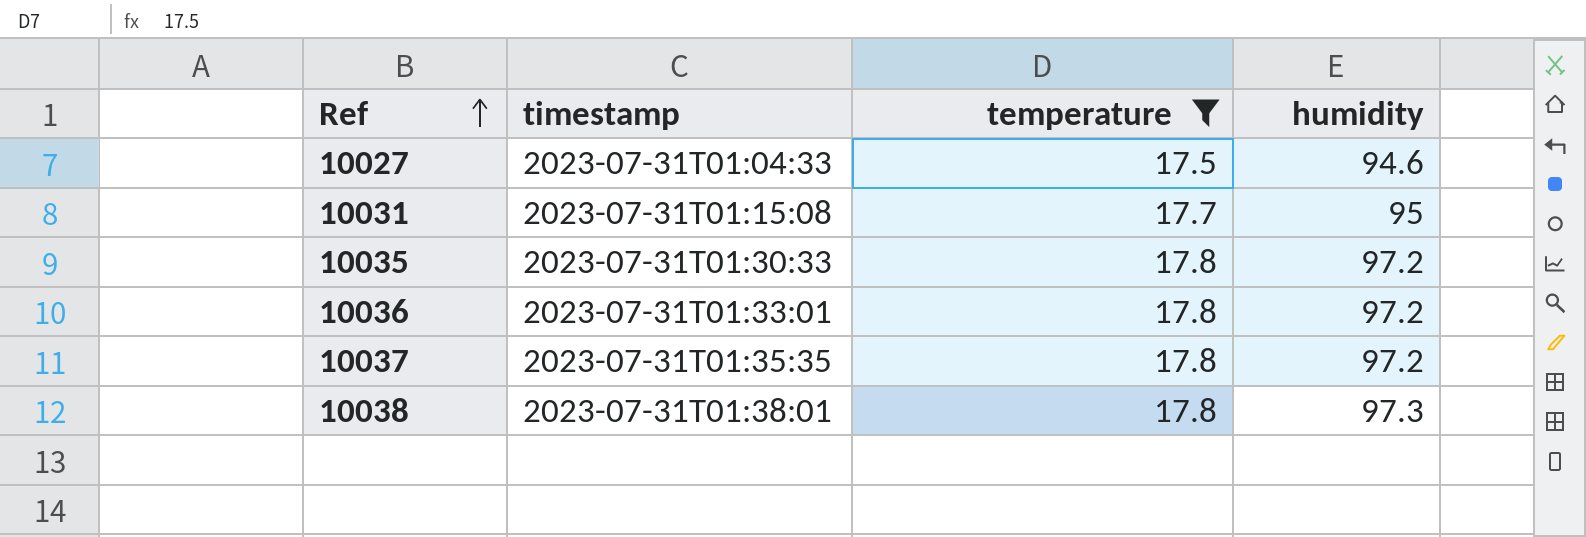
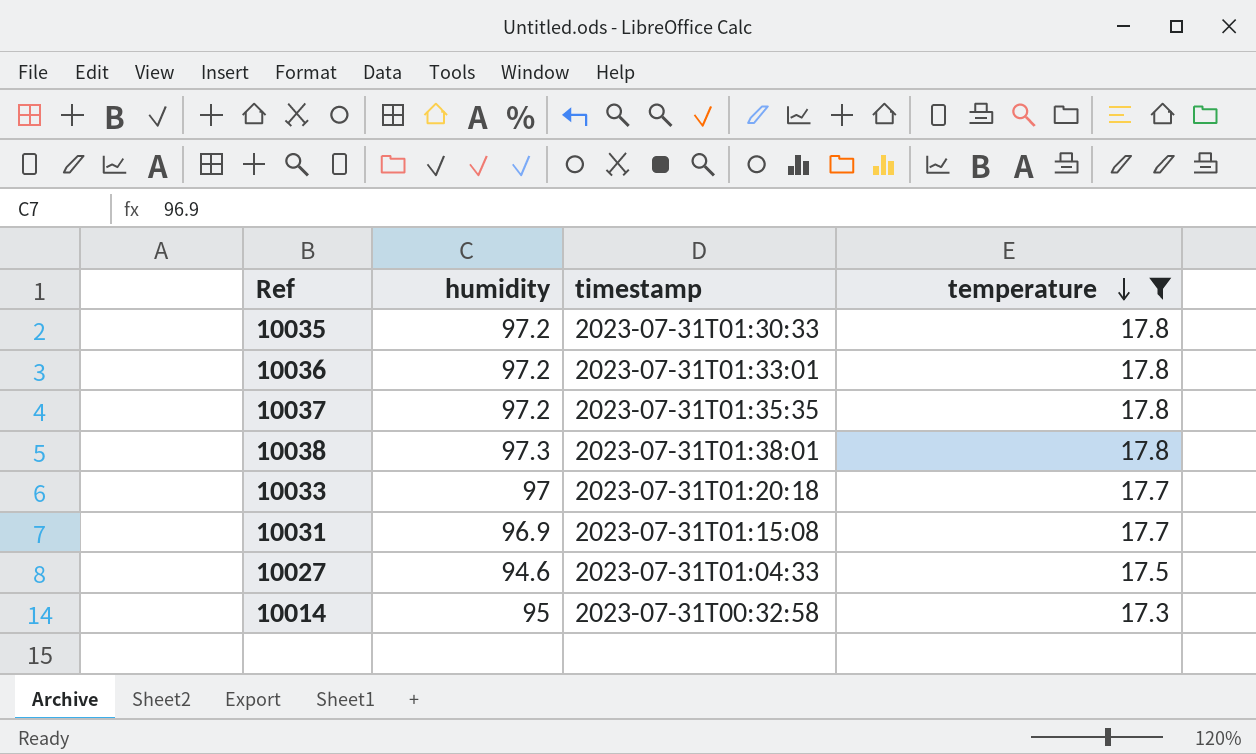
row order: Ref ascending -> temperature descending
column humidity | position: 4 -> 2
row 10033: none -> 97 | 2023-07-31T01:20:18 | 17.7
10031 | humidity: 95 -> 96.9
row 10014: none -> 95 | 2023-07-31T00:32:58 | 17.3

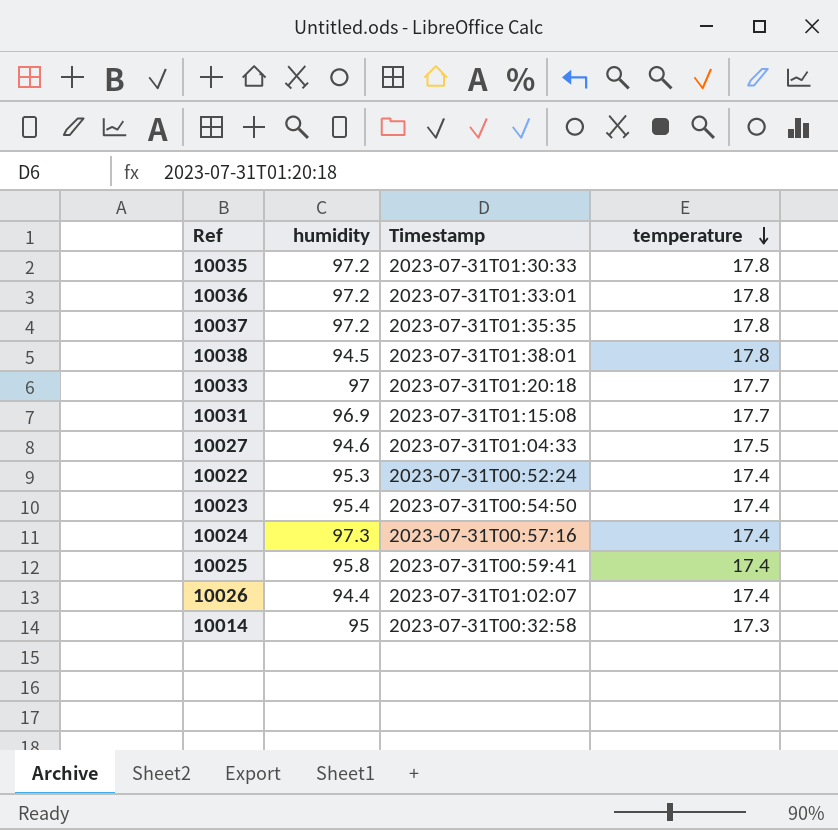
filter: temperature != 17.4 -> none
column name: timestamp -> Timestamp
10038 | humidity: 97.3 -> 94.5

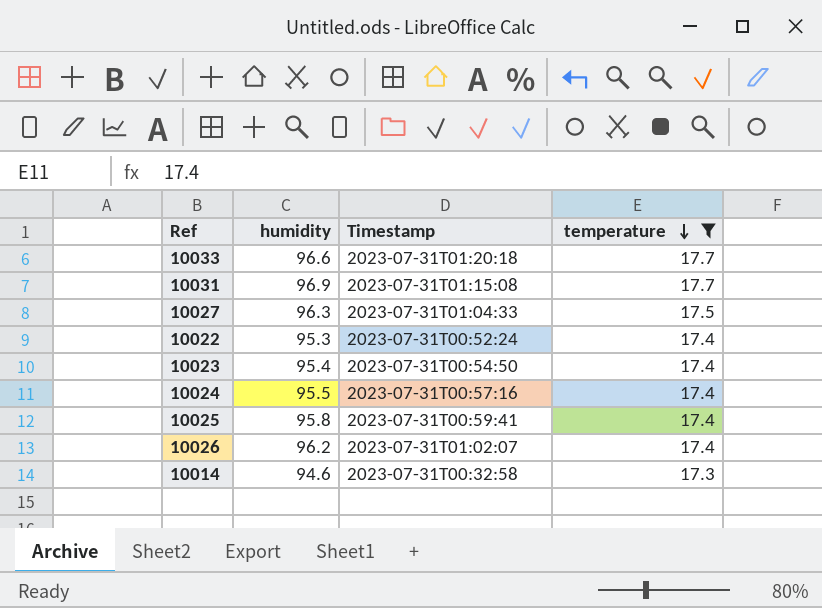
filter: none -> temperature != 17.8
10033 | humidity: 97 -> 96.6
10027 | humidity: 94.6 -> 96.3
10024 | humidity: 97.3 -> 95.5
10026 | humidity: 94.4 -> 96.2
10014 | humidity: 95 -> 94.6

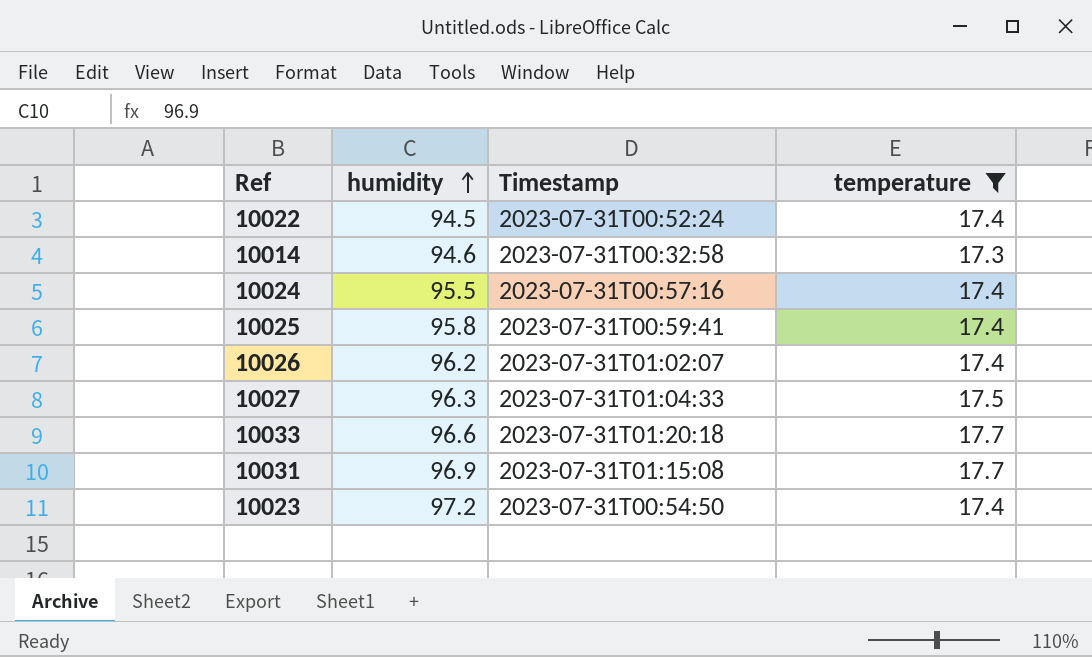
row order: temperature descending -> humidity ascending
10022 | humidity: 95.3 -> 94.5
10023 | humidity: 95.4 -> 97.2

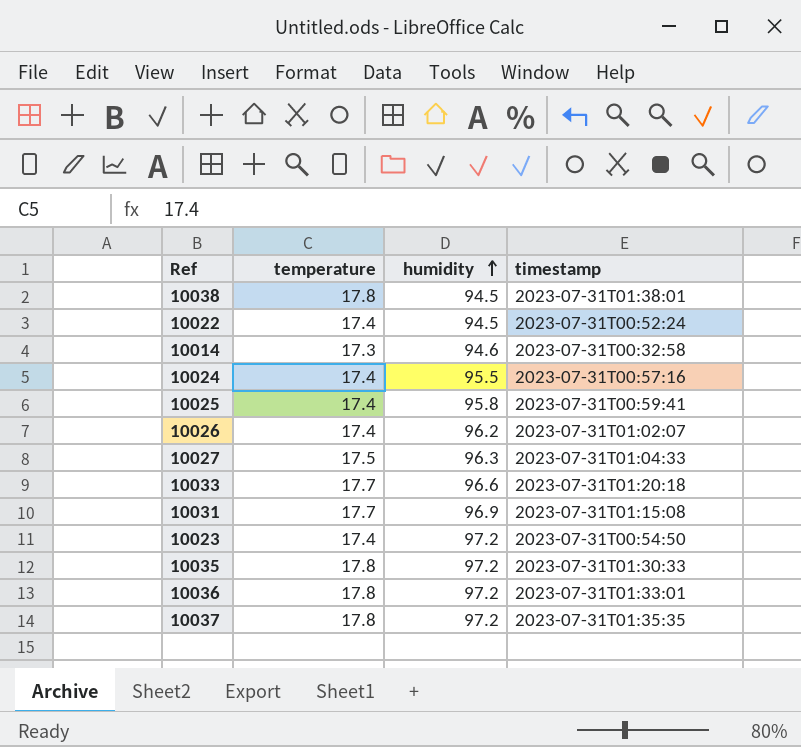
filter: temperature != 17.8 -> none
column temperature | position: 4 -> 2
column name: Timestamp -> timestamp

